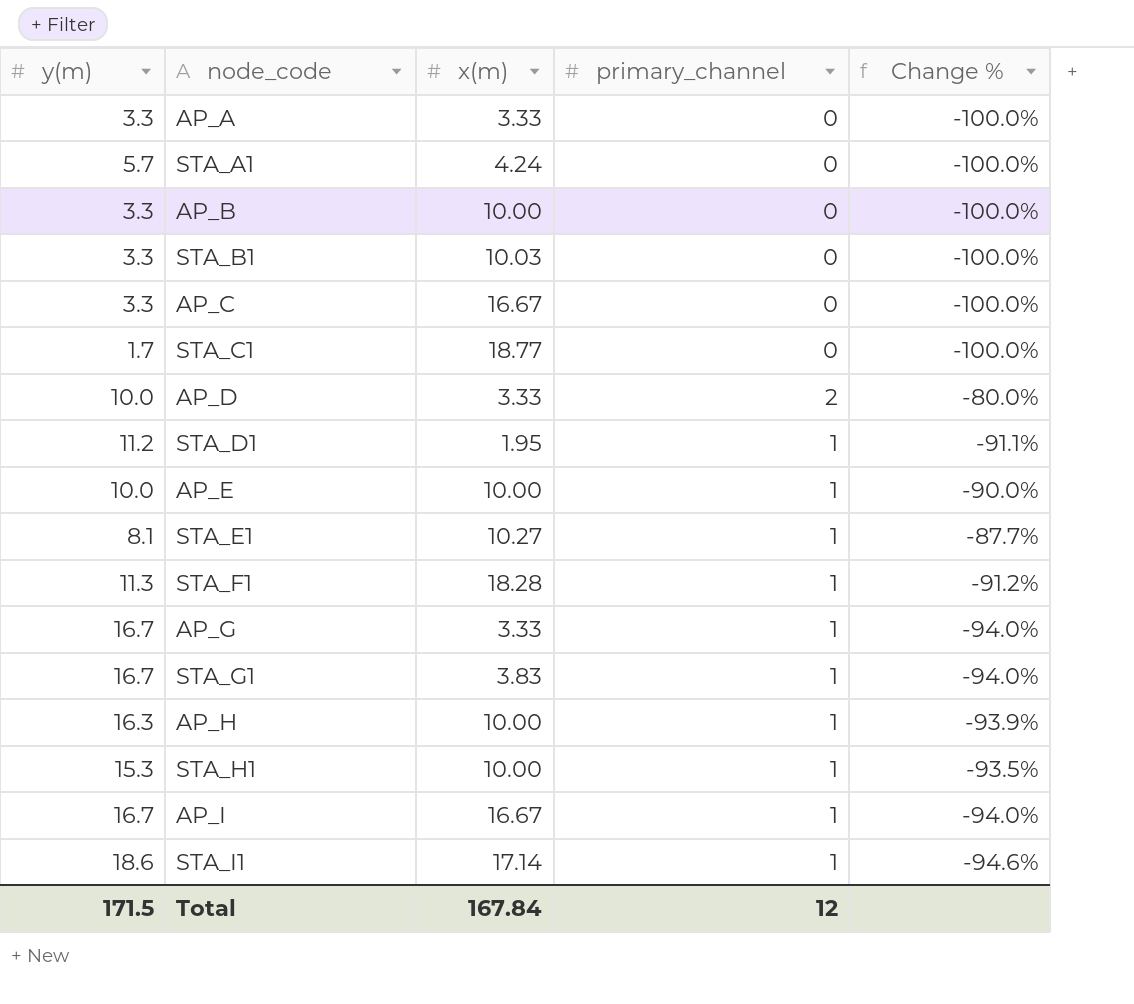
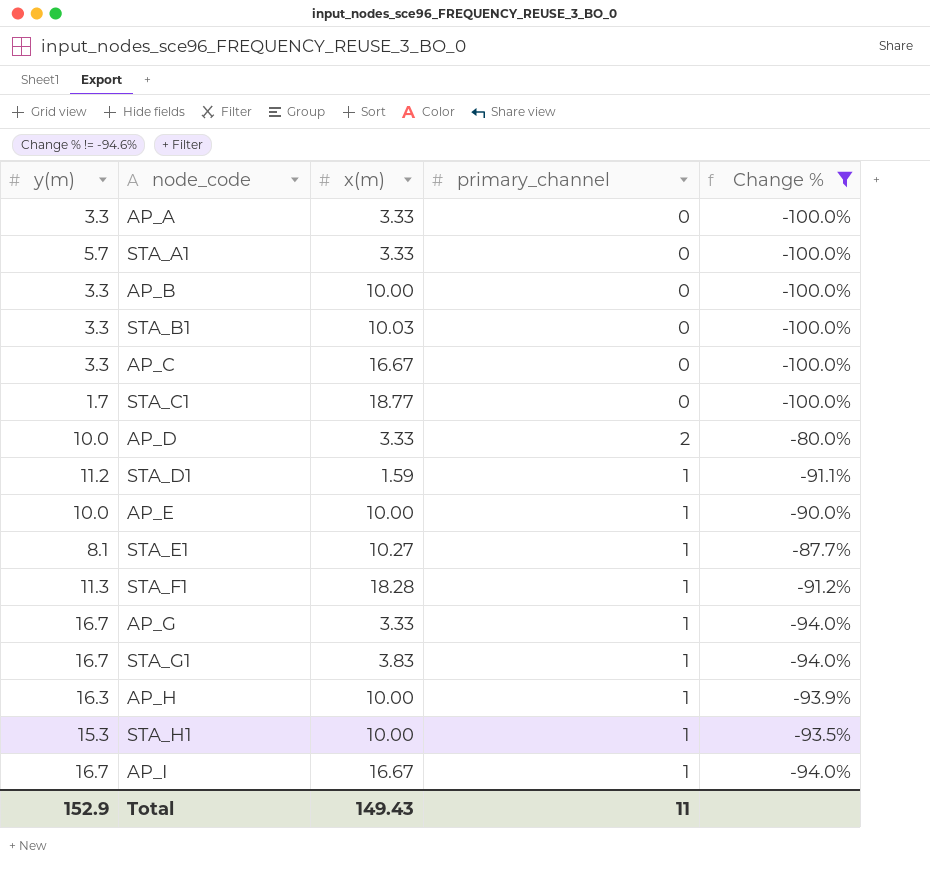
filter: none -> Change % != -94.6%
STA_A1 | x(m): 4.24 -> 3.33
STA_D1 | x(m): 1.95 -> 1.59
Total | y(m): 171.5 -> 152.9
Total | x(m): 167.84 -> 149.43
Total | primary_channel: 12 -> 11

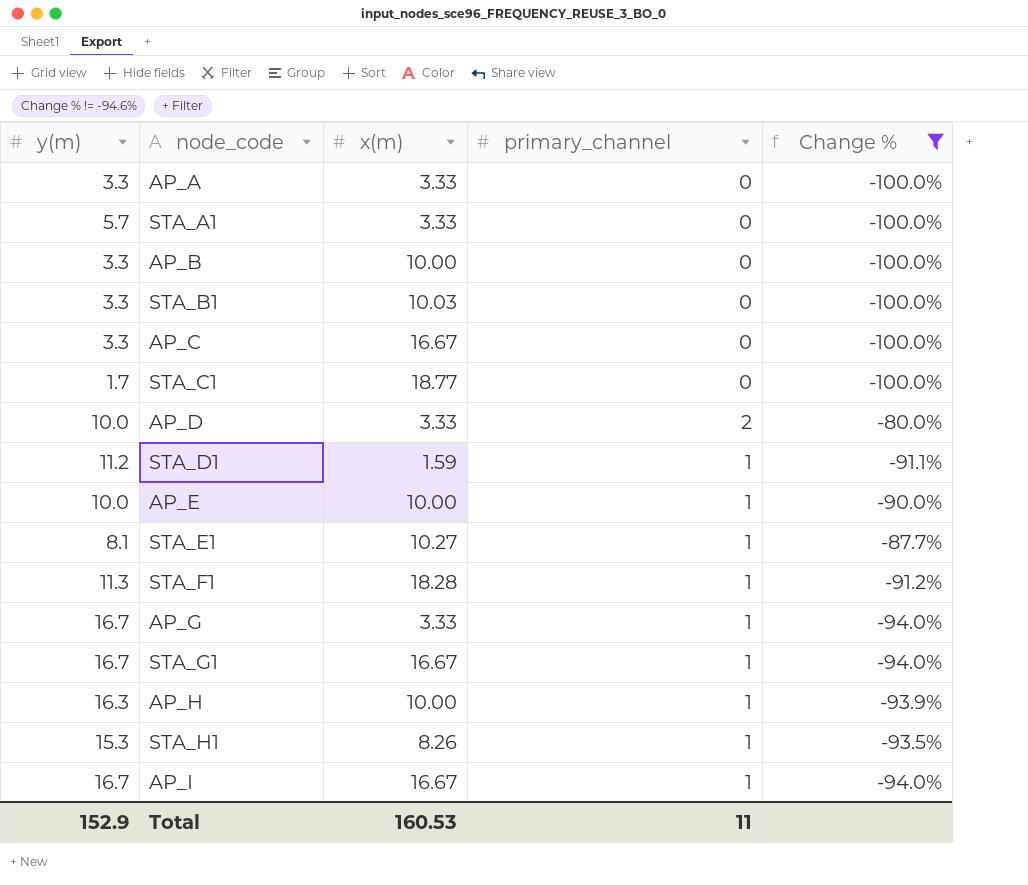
STA_G1 | x(m): 3.83 -> 16.67
STA_H1 | x(m): 10.00 -> 8.26
Total | x(m): 149.43 -> 160.53

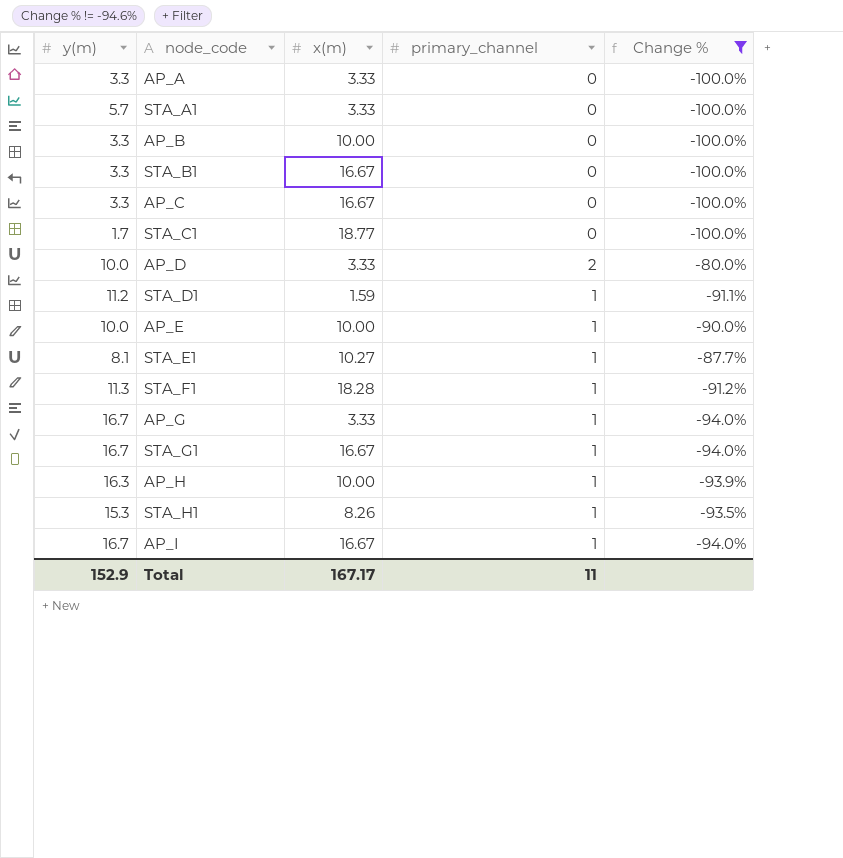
STA_B1 | x(m): 10.03 -> 16.67
Total | x(m): 160.53 -> 167.17

